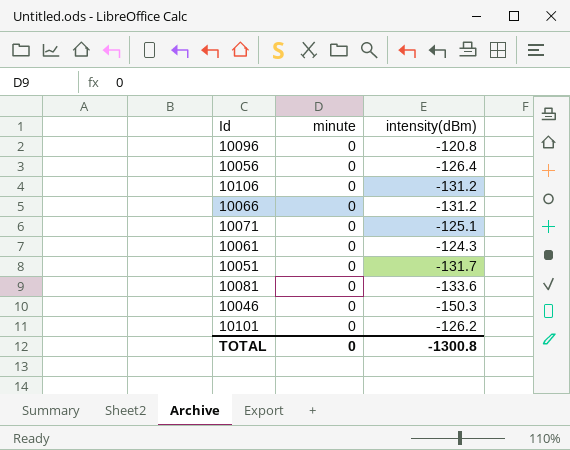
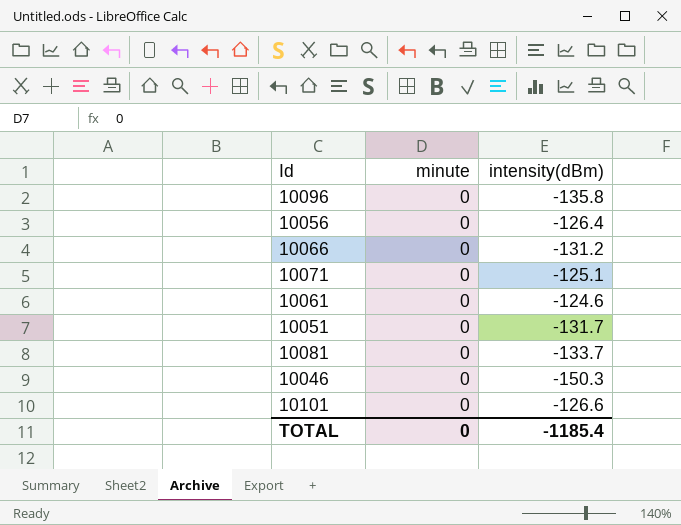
row 10106: 0 | -131.2 -> none
10096 | intensity(dBm): -120.8 -> -135.8
10061 | intensity(dBm): -124.3 -> -124.6
10081 | intensity(dBm): -133.6 -> -133.7
10101 | intensity(dBm): -126.2 -> -126.6
TOTAL | intensity(dBm): -1300.8 -> -1185.4

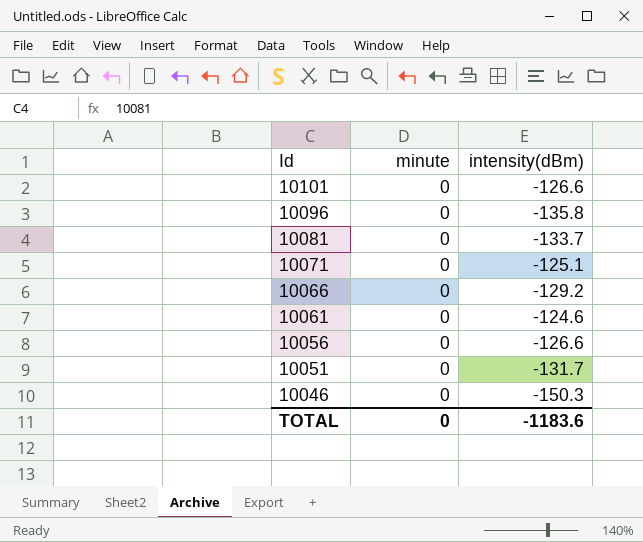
row order: none -> Id descending
10066 | intensity(dBm): -131.2 -> -129.2
10056 | intensity(dBm): -126.4 -> -126.6
TOTAL | intensity(dBm): -1185.4 -> -1183.6

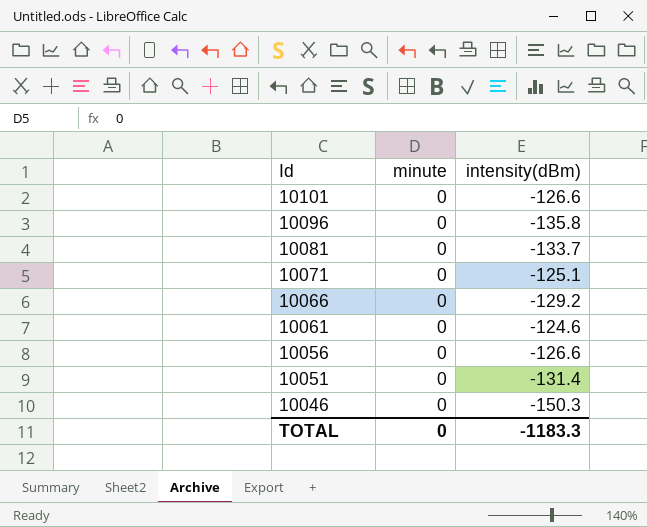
10051 | intensity(dBm): -131.7 -> -131.4
TOTAL | intensity(dBm): -1183.6 -> -1183.3

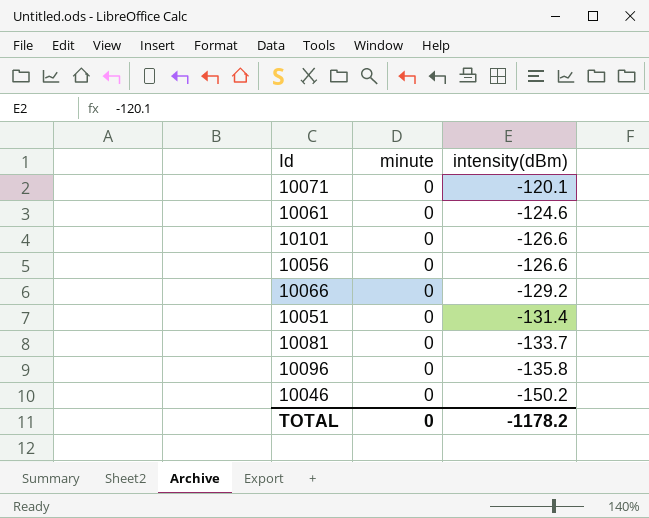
row order: Id descending -> intensity(dBm) descending
10071 | intensity(dBm): -125.1 -> -120.1
10046 | intensity(dBm): -150.3 -> -150.2
TOTAL | intensity(dBm): -1183.3 -> -1178.2

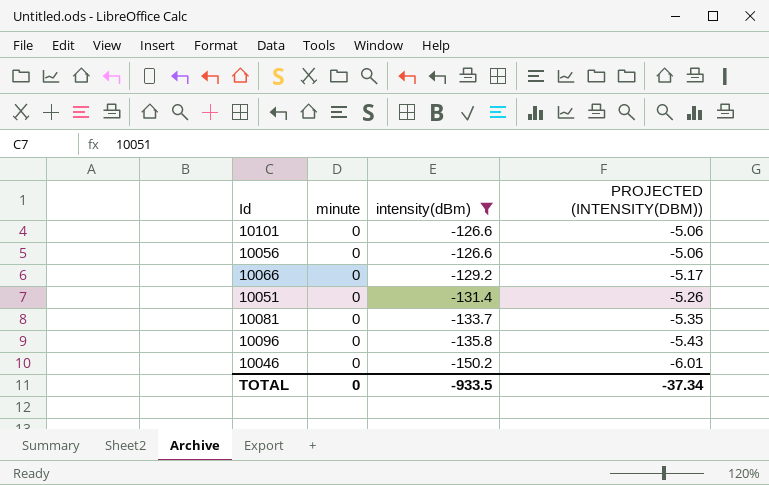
filter: none -> intensity(dBm) <= -126.6
column PROJECTED (INTENSITY(DBM)) | formula: none -> [intensity(dBm)] * 0.04
TOTAL | intensity(dBm): -1178.2 -> -933.5

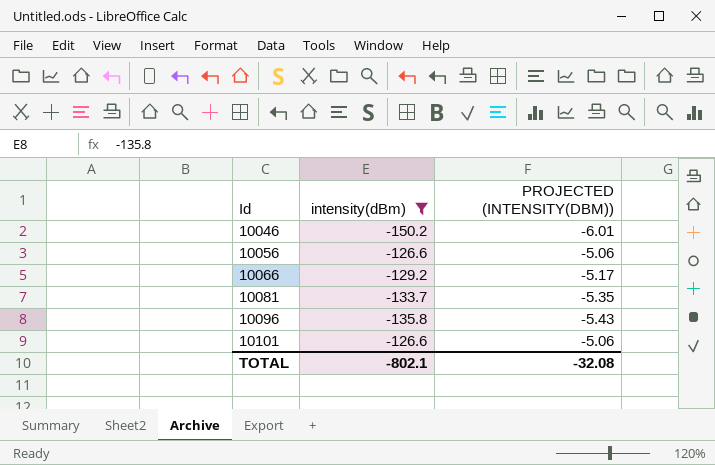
row order: intensity(dBm) descending -> Id ascending
column minute | position: 2 -> none
row 10051: 0 | -131.4 | -5.26 -> none
TOTAL | intensity(dBm): -933.5 -> -802.1
TOTAL | PROJECTED (INTENSITY(DBM)): -37.34 -> -32.08

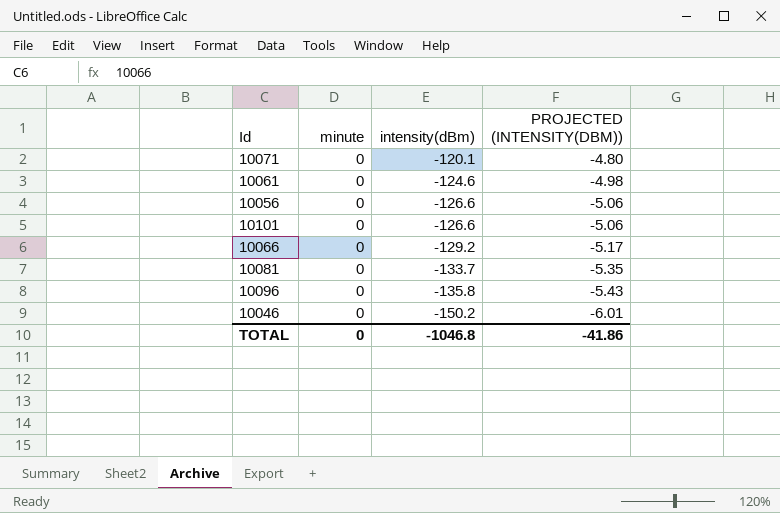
filter: intensity(dBm) <= -126.6 -> none
row order: Id ascending -> intensity(dBm) descending
column minute | position: none -> 2
TOTAL | intensity(dBm): -802.1 -> -1046.8
TOTAL | PROJECTED (INTENSITY(DBM)): -32.08 -> -41.86

